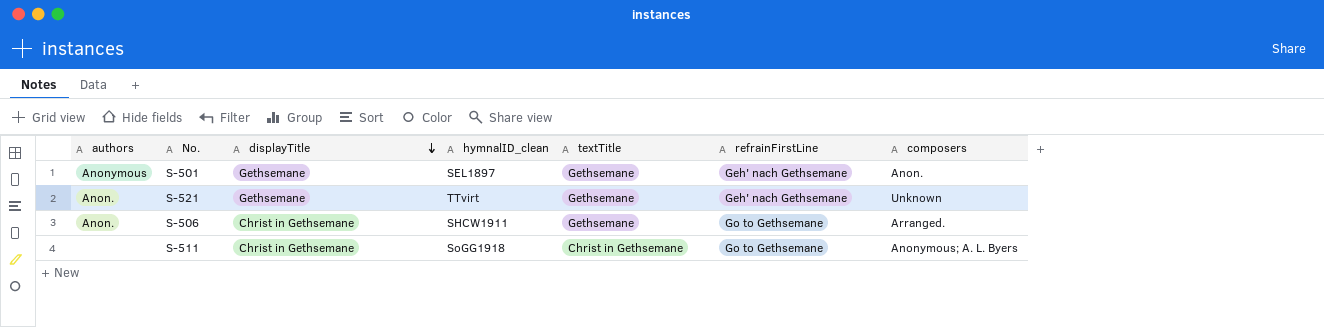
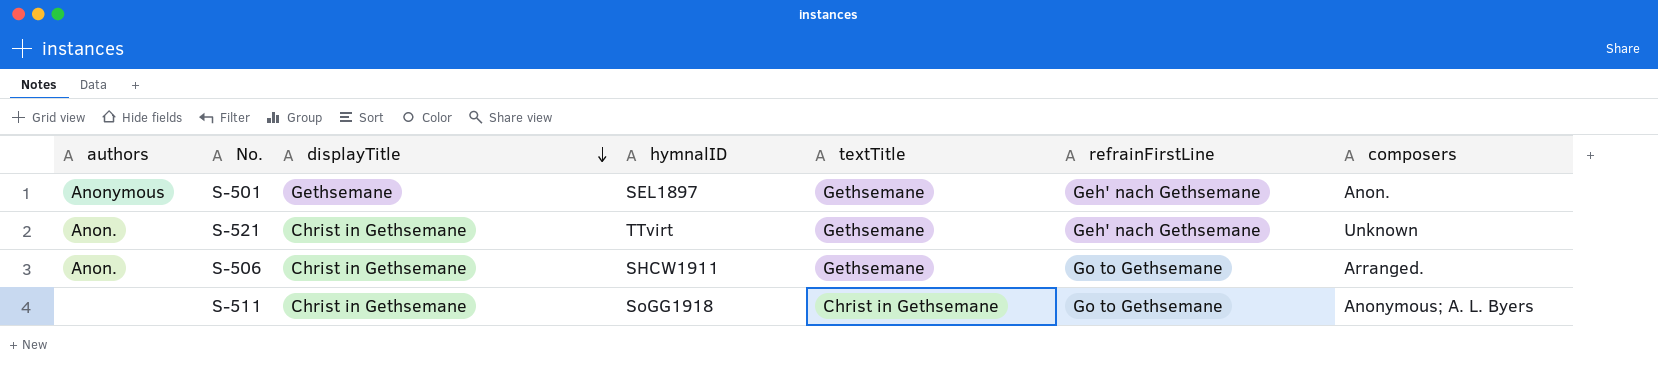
column name: hymnalID_clean -> hymnalID
S-521 | displayTitle: Gethsemane -> Christ in Gethsemane

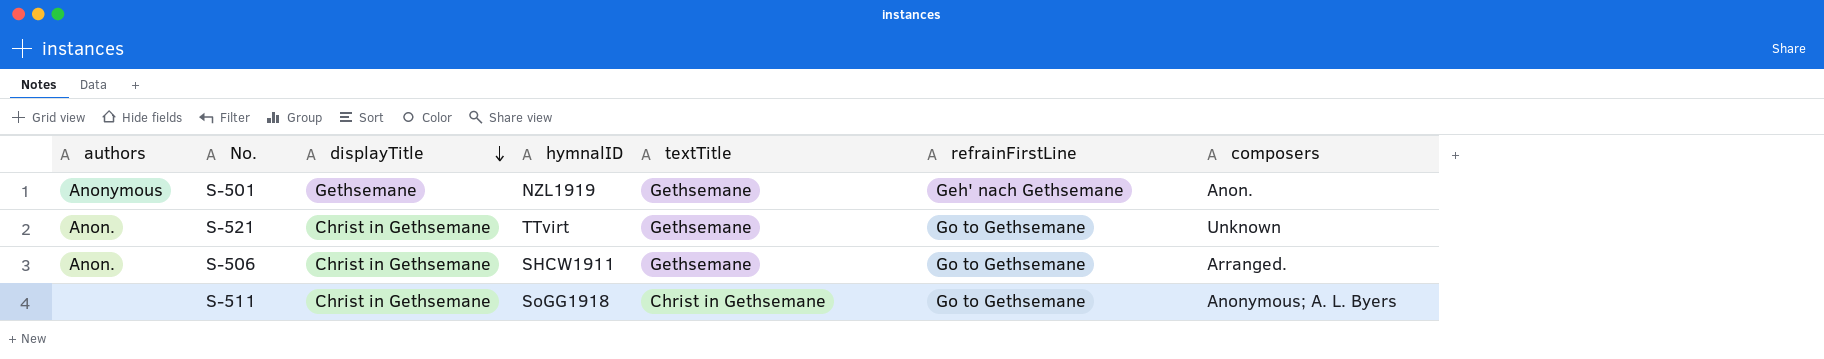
S-501 | hymnalID: SEL1897 -> NZL1919
S-521 | refrainFirstLine: Geh' nach Gethsemane -> Go to Gethsemane

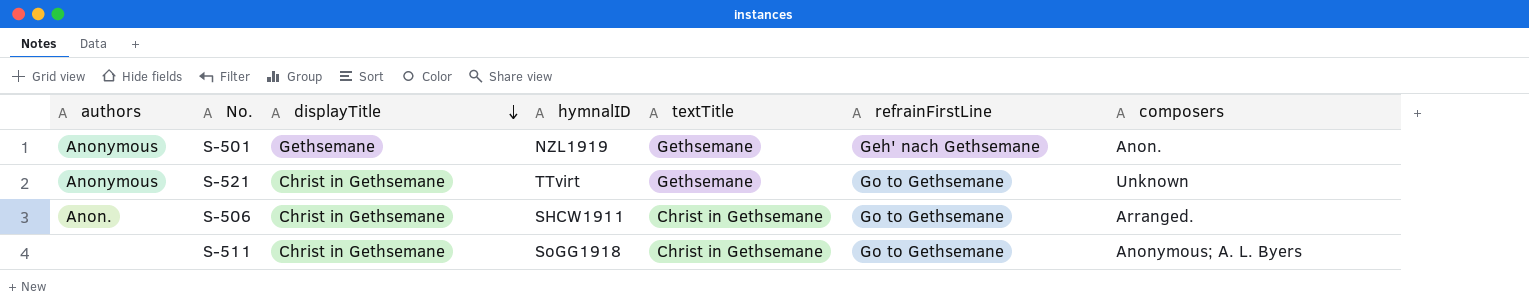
S-521 | authors: Anon. -> Anonymous
S-506 | textTitle: Gethsemane -> Christ in Gethsemane

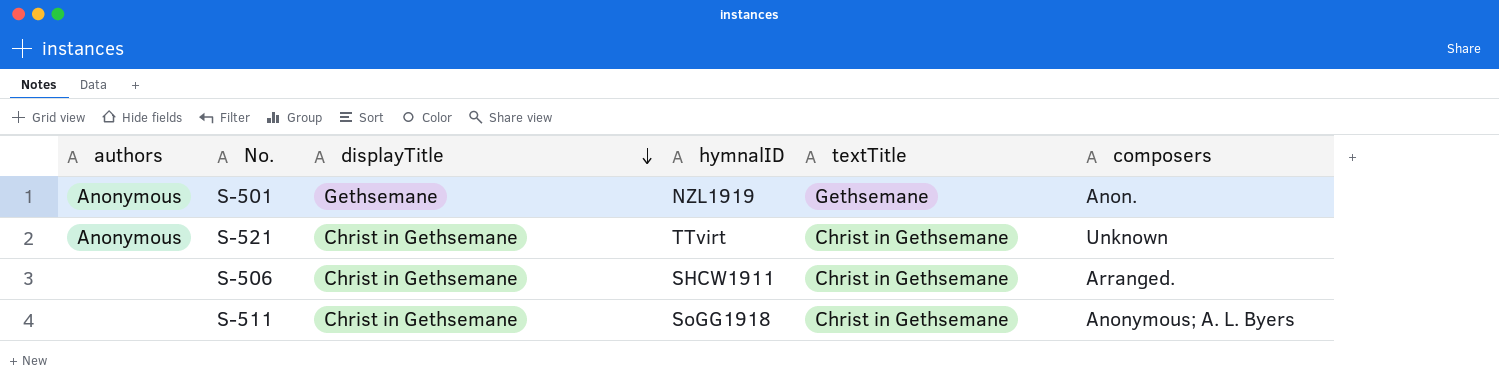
column refrainFirstLine | position: 6 -> none
S-521 | textTitle: Gethsemane -> Christ in Gethsemane
S-506 | authors: Anon. -> none

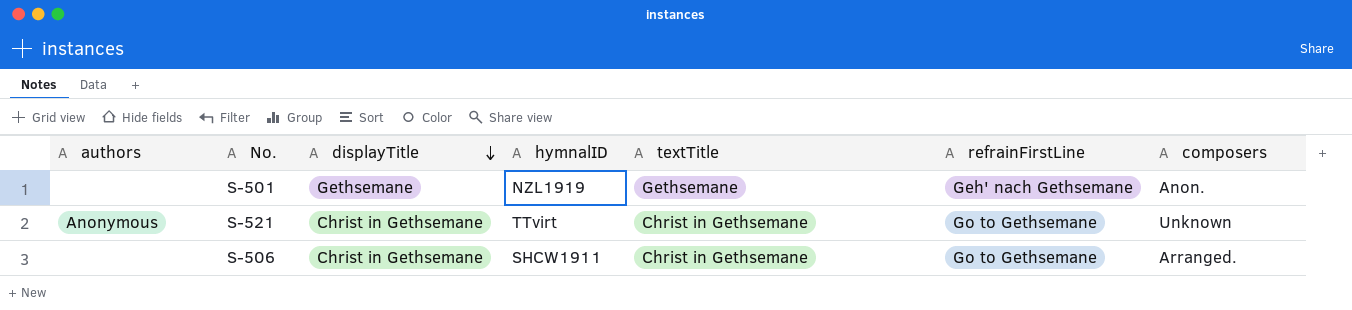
column refrainFirstLine | position: none -> 6
row S-511: none | Christ in Gethsemane | SoGG1918 | Christ in Gethsemane | Anonymous; A. L. Byers -> none
S-501 | authors: Anonymous -> none

